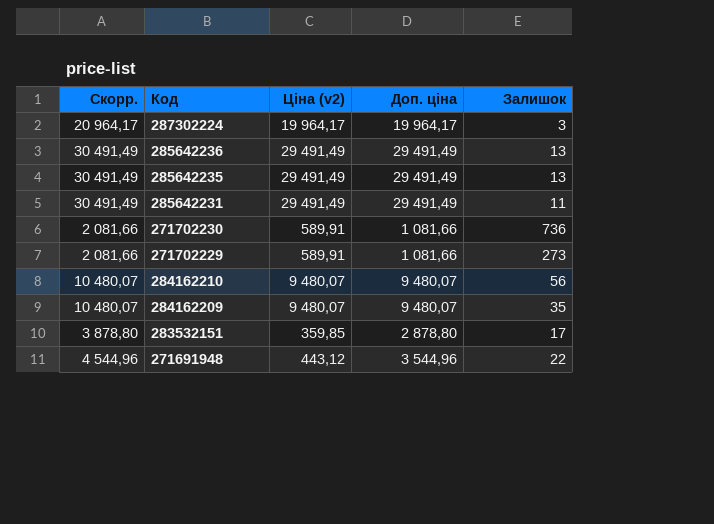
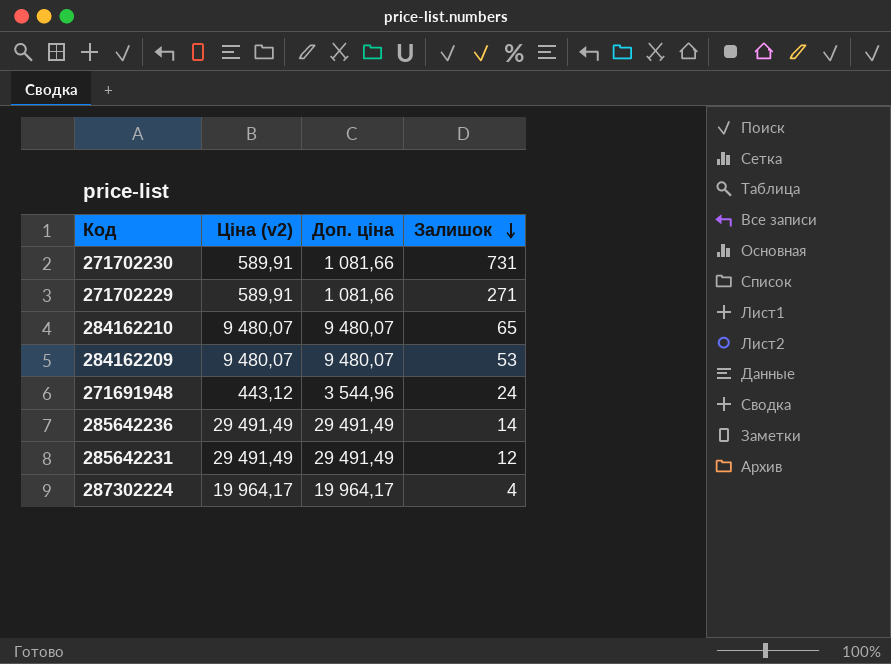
row order: none -> Залишок descending
column Скорр. | formula: [Доп. ціна] + 1000 -> none
row 285642235: 30 491,49 | 29 491,49 | 29 491,49 | 13 -> none
row 283532151: 3 878,80 | 359,85 | 2 878,80 | 17 -> none
271702230 | Залишок: 736 -> 731
271702229 | Залишок: 273 -> 271
284162210 | Залишок: 56 -> 65
284162209 | Залишок: 35 -> 53
271691948 | Залишок: 22 -> 24
285642236 | Залишок: 13 -> 14
285642231 | Залишок: 11 -> 12
287302224 | Залишок: 3 -> 4

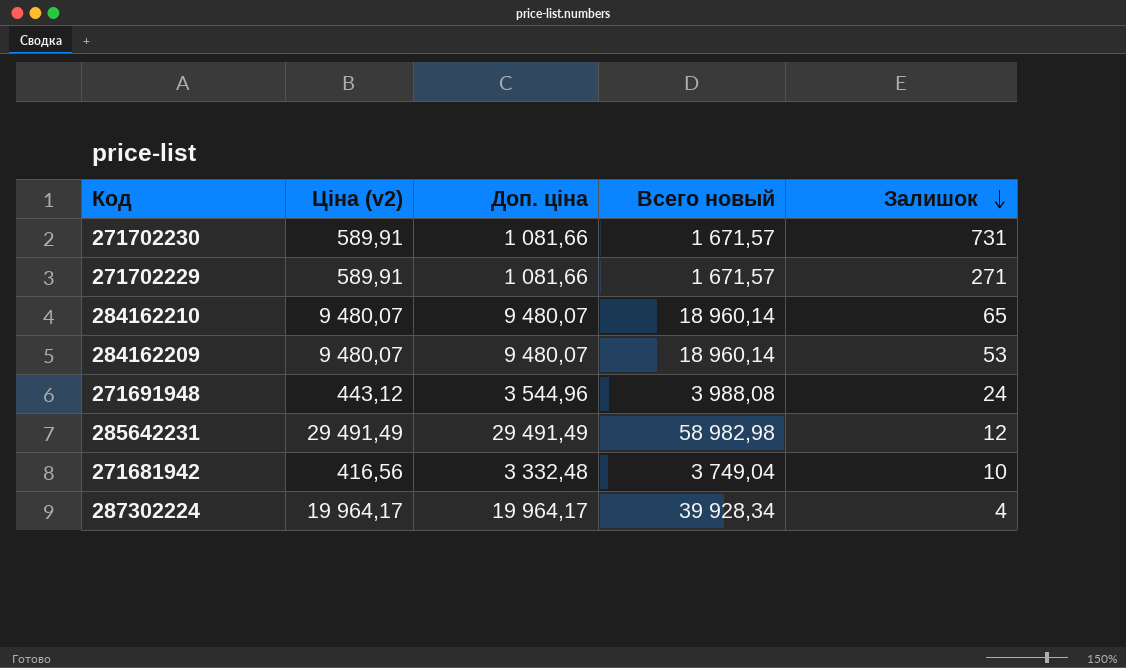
column Всего новый | formula: none -> [Ціна (v2)] + [Доп. ціна]
row 285642236: 29 491,49 | 29 491,49 | 14 -> none
row 271681942: none -> 416,56 | 3 332,48 | 3 749,04 | 10

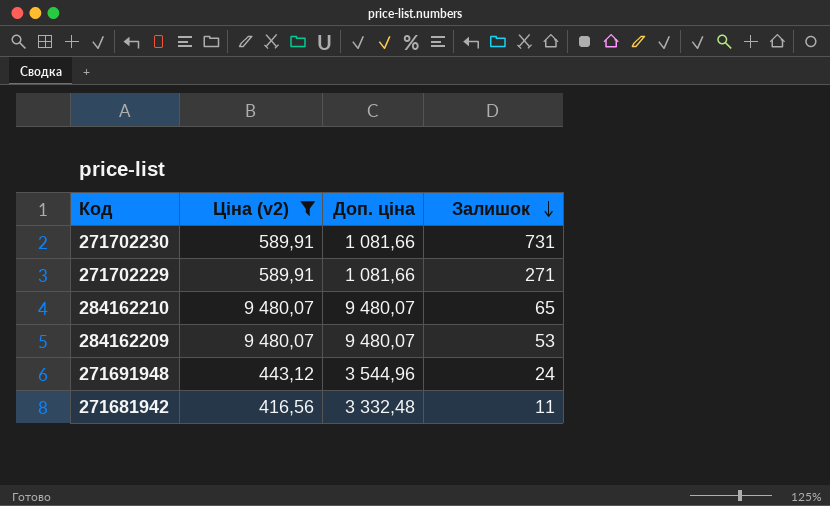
filter: none -> Ціна (v2) <= 9 480,07
column Всего новый | formula: [Ціна (v2)] + [Доп. ціна] -> none
271681942 | Залишок: 10 -> 11

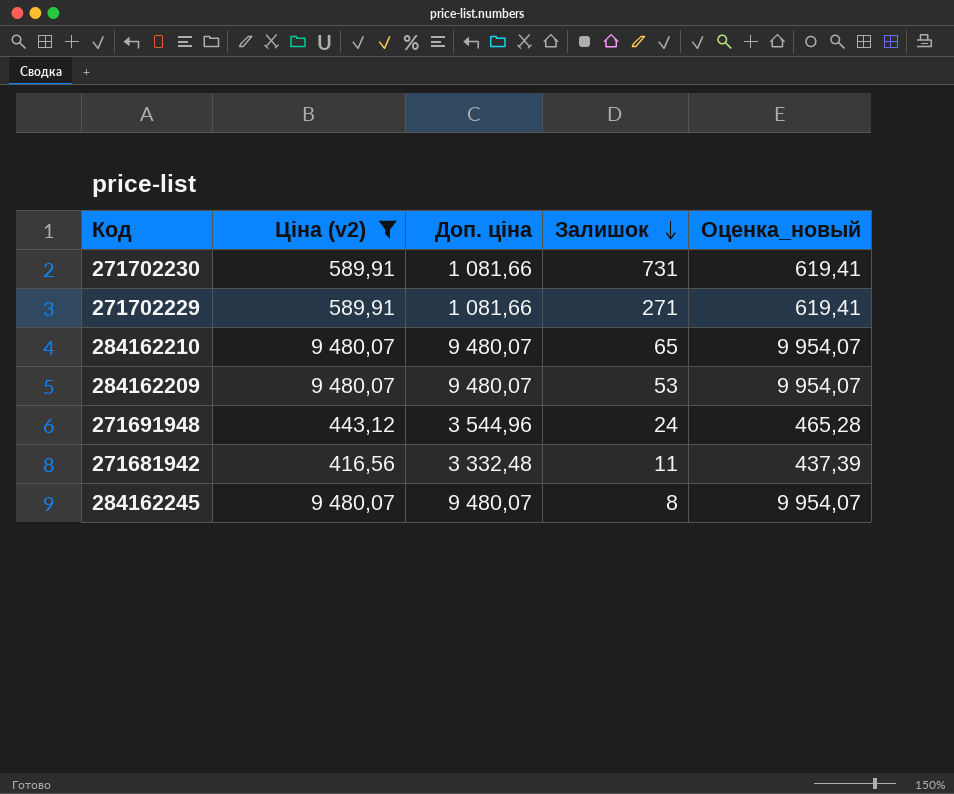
column Оценка_новый | formula: none -> [Ціна (v2)] * 1,05
row 284162245: none -> 9 480,07 | 9 480,07 | 8 | 9 954,07

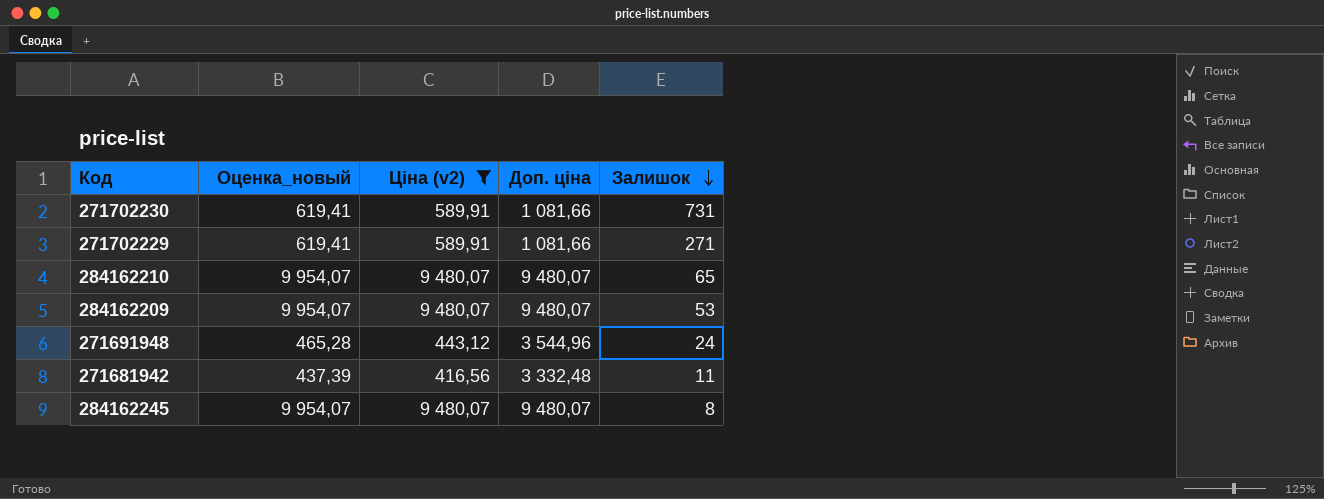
column Оценка_новый | position: 5 -> 2

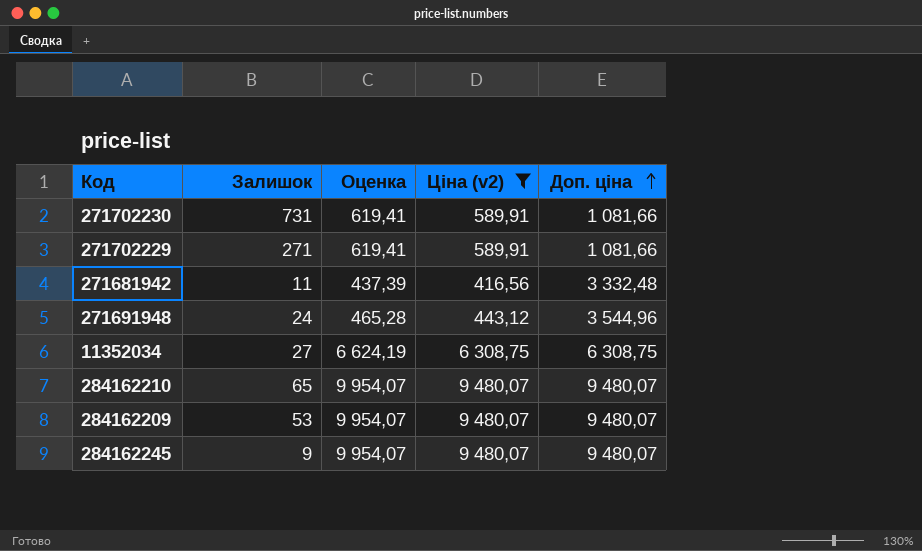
row order: Залишок descending -> Доп. ціна ascending
column Залишок | position: 5 -> 2
column name: Оценка_новый -> Оценка
row 11352034: none -> 27 | 6 624,19 | 6 308,75 | 6 308,75
284162245 | Залишок: 8 -> 9

